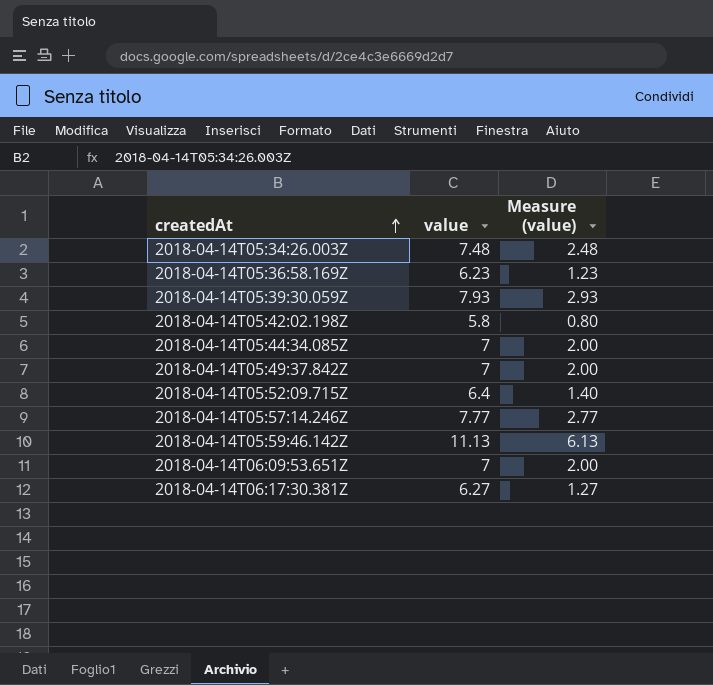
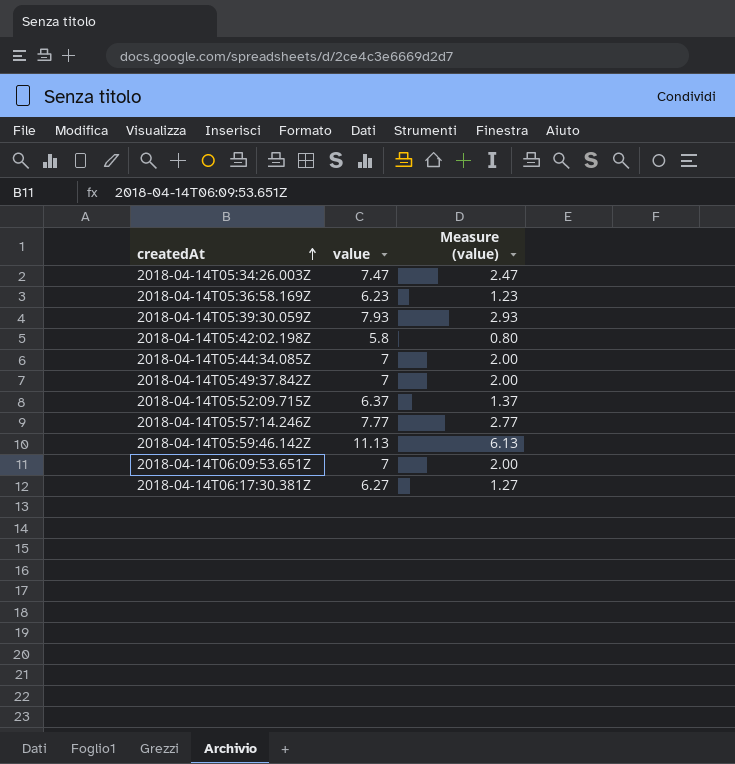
2018-04-14T05:34:26.003Z | value: 7.48 -> 7.47
2018-04-14T05:34:26.003Z | Measure (value): 2.48 -> 2.47
2018-04-14T05:52:09.715Z | value: 6.4 -> 6.37
2018-04-14T05:52:09.715Z | Measure (value): 1.40 -> 1.37

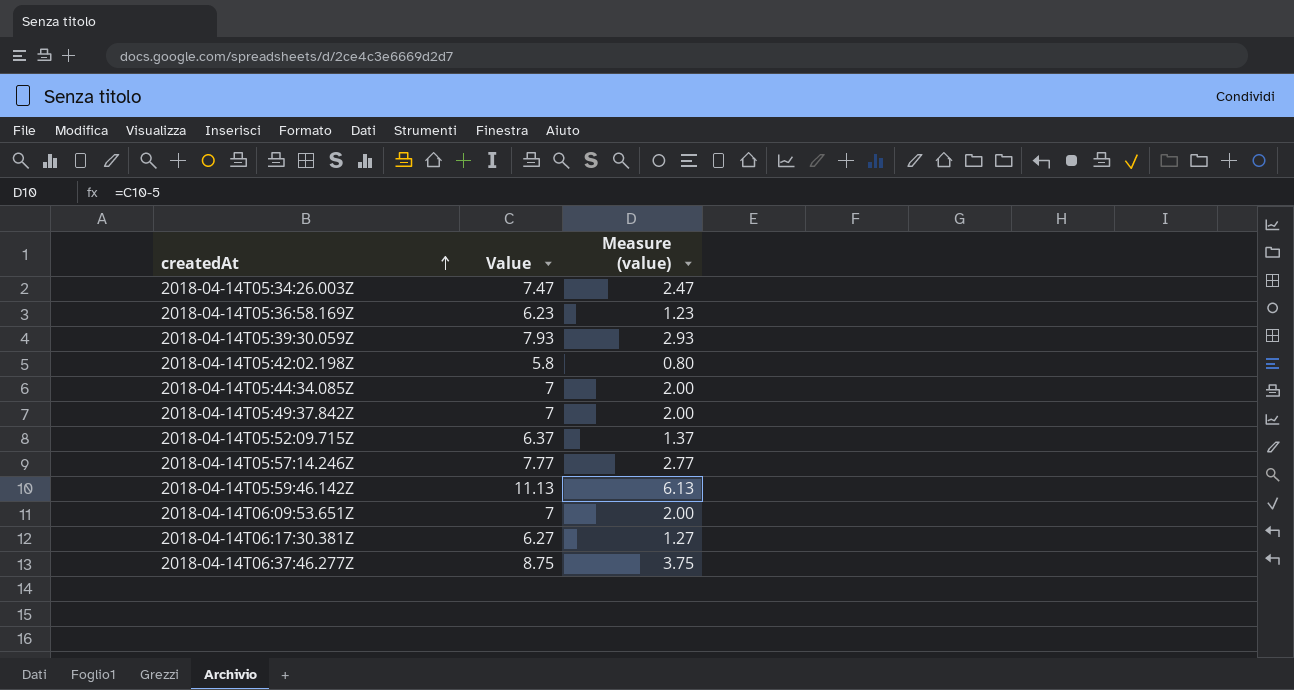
column name: value -> Value
row 2018-04-14T06:37:46.277Z: none -> 8.75 | 3.75

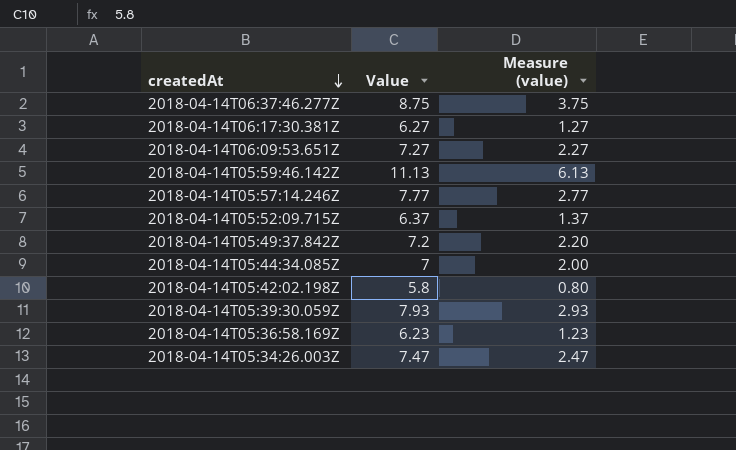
row order: createdAt ascending -> createdAt descending
2018-04-14T06:09:53.651Z | Value: 7 -> 7.27
2018-04-14T06:09:53.651Z | Measure (value): 2.00 -> 2.27
2018-04-14T05:49:37.842Z | Value: 7 -> 7.2
2018-04-14T05:49:37.842Z | Measure (value): 2.00 -> 2.20

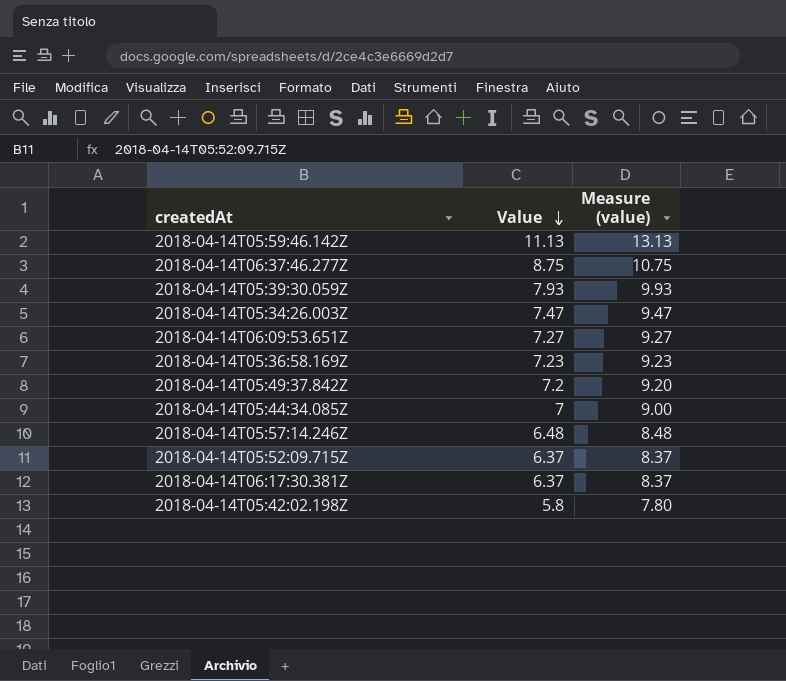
row order: createdAt descending -> Value descending
column Measure (value) | formula: [Value] - 5 -> [Value] + 2
2018-04-14T05:36:58.169Z | Value: 6.23 -> 7.23
2018-04-14T05:57:14.246Z | Value: 7.77 -> 6.48
2018-04-14T06:17:30.381Z | Value: 6.27 -> 6.37

